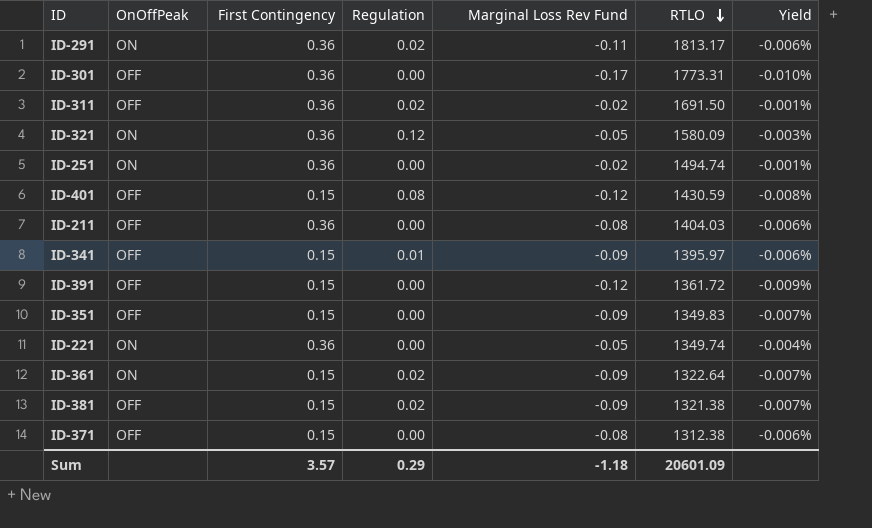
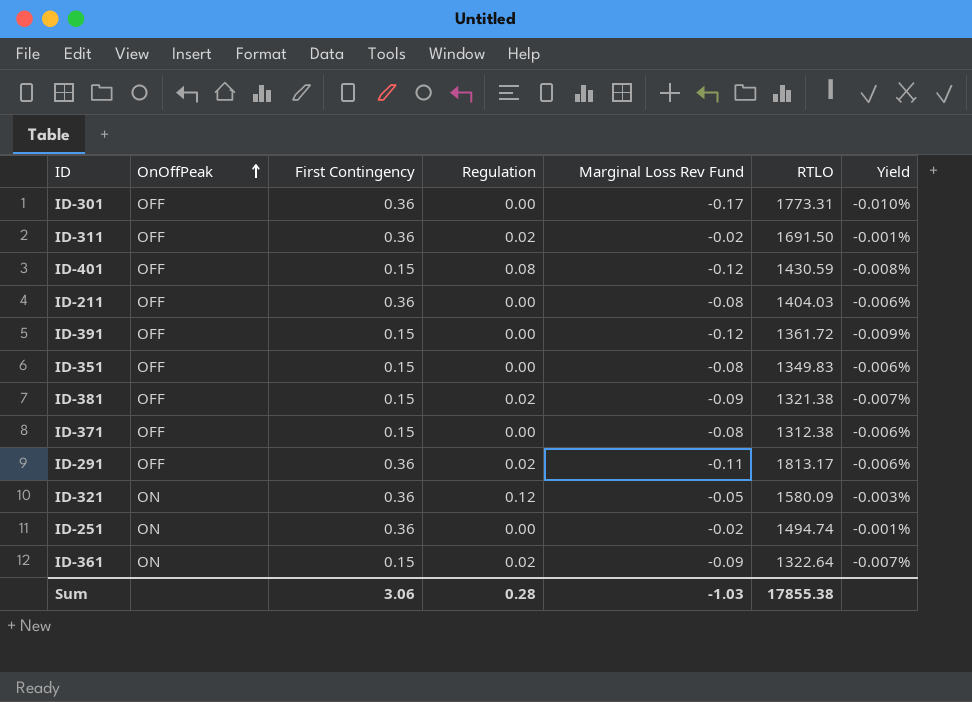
row order: RTLO descending -> OnOffPeak ascending
row ID-341: OFF | 0.15 | 0.01 | -0.09 | 1395.97 | -0.006% -> none
row ID-221: ON | 0.36 | 0.00 | -0.05 | 1349.74 | -0.004% -> none
ID-351 | Marginal Loss Rev Fund: -0.09 -> -0.08
ID-351 | Yield: -0.007% -> -0.006%
ID-291 | OnOffPeak: ON -> OFF
Sum | First Contingency: 3.57 -> 3.06
Sum | Regulation: 0.29 -> 0.28
Sum | Marginal Loss Rev Fund: -1.18 -> -1.03
Sum | RTLO: 20601.09 -> 17855.38

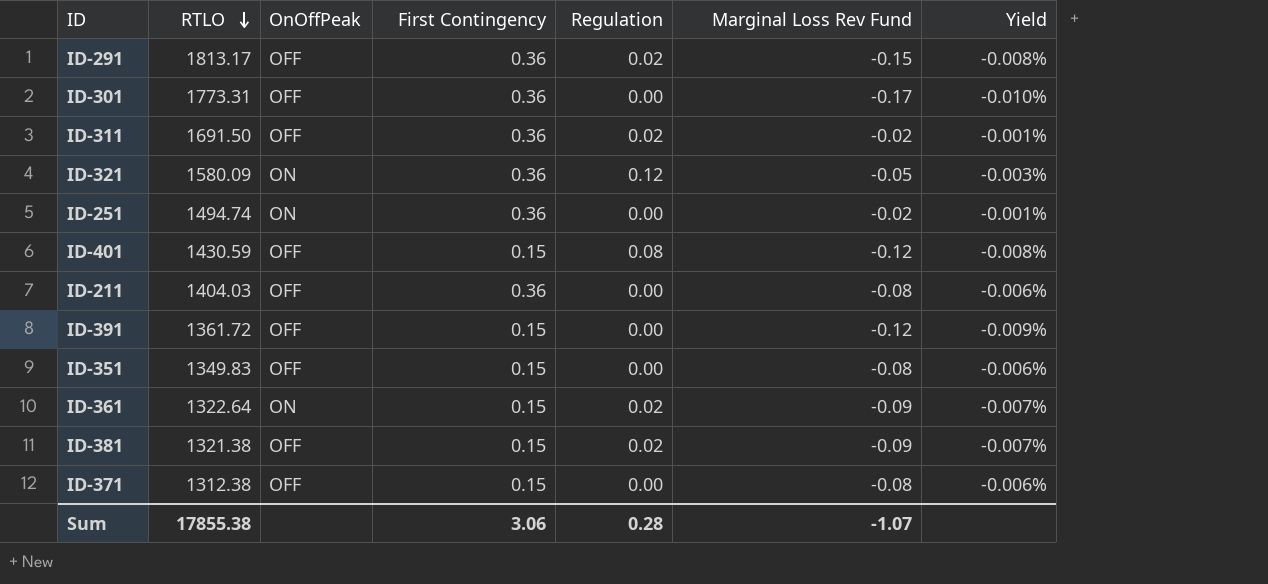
row order: OnOffPeak ascending -> RTLO descending
column RTLO | position: 6 -> 2
ID-291 | Marginal Loss Rev Fund: -0.11 -> -0.15
ID-291 | Yield: -0.006% -> -0.008%
Sum | Marginal Loss Rev Fund: -1.03 -> -1.07

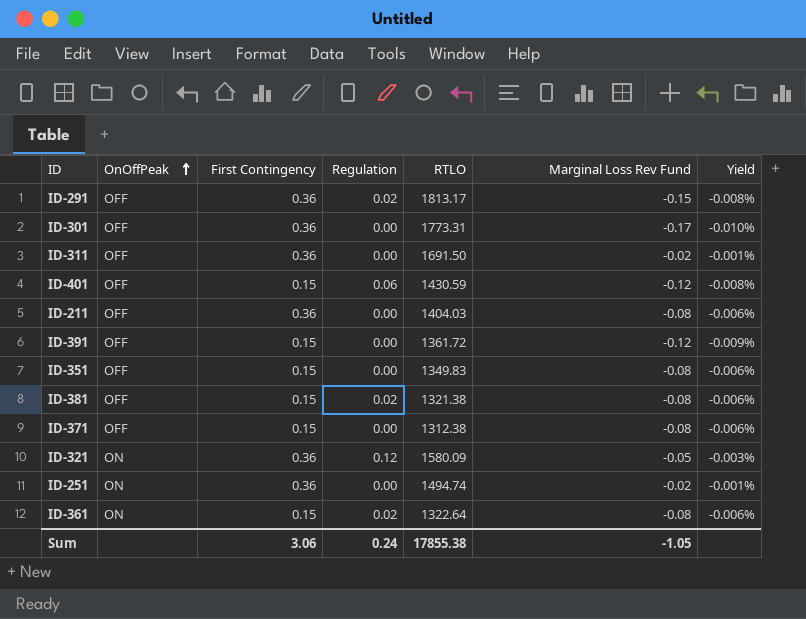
row order: RTLO descending -> OnOffPeak ascending
column RTLO | position: 2 -> 5
ID-311 | Regulation: 0.02 -> 0.00
ID-401 | Regulation: 0.08 -> 0.06
ID-381 | Marginal Loss Rev Fund: -0.09 -> -0.08
ID-381 | Yield: -0.007% -> -0.006%
ID-361 | Marginal Loss Rev Fund: -0.09 -> -0.08
ID-361 | Yield: -0.007% -> -0.006%
Sum | Regulation: 0.28 -> 0.24
Sum | Marginal Loss Rev Fund: -1.07 -> -1.05

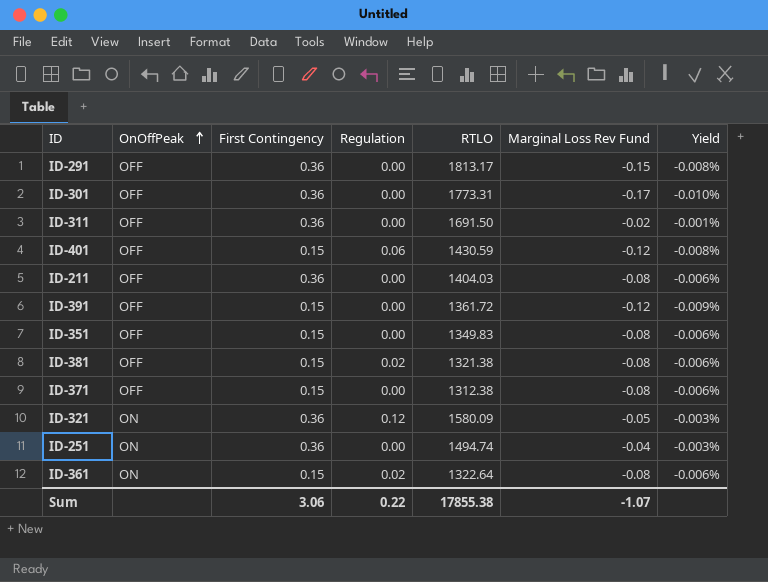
ID-291 | Regulation: 0.02 -> 0.00
ID-251 | Marginal Loss Rev Fund: -0.02 -> -0.04
ID-251 | Yield: -0.001% -> -0.003%
Sum | Regulation: 0.24 -> 0.22
Sum | Marginal Loss Rev Fund: -1.05 -> -1.07

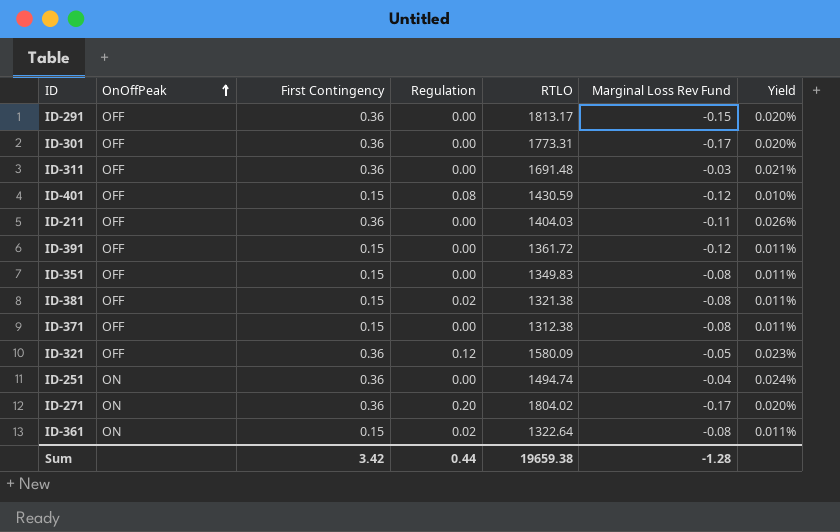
column Yield | formula: [Marginal Loss Rev Fund] / [RTLO] -> [First Contingency] / [RTLO]
ID-311 | RTLO: 1691.50 -> 1691.48
ID-311 | Marginal Loss Rev Fund: -0.02 -> -0.03
ID-401 | Regulation: 0.06 -> 0.08
ID-211 | Marginal Loss Rev Fund: -0.08 -> -0.11
ID-321 | OnOffPeak: ON -> OFF
row ID-271: none -> ON | 0.36 | 0.20 | 1804.02 | -0.17 | 0.020%
Sum | First Contingency: 3.06 -> 3.42
Sum | Regulation: 0.22 -> 0.44
Sum | RTLO: 17855.38 -> 19659.38
Sum | Marginal Loss Rev Fund: -1.07 -> -1.28

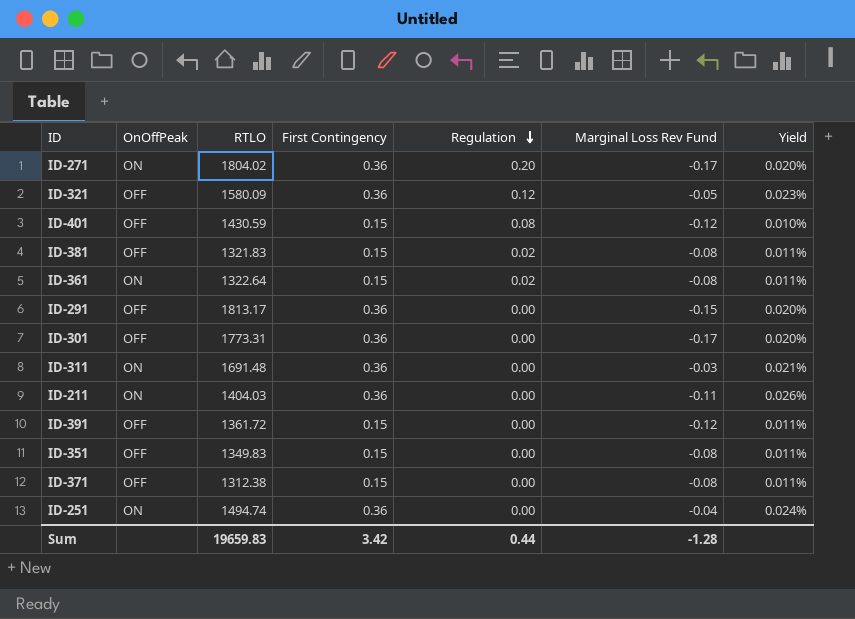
row order: OnOffPeak ascending -> Regulation descending
column RTLO | position: 5 -> 3
ID-381 | RTLO: 1321.38 -> 1321.83
ID-311 | OnOffPeak: OFF -> ON
ID-211 | OnOffPeak: OFF -> ON
Sum | RTLO: 19659.38 -> 19659.83

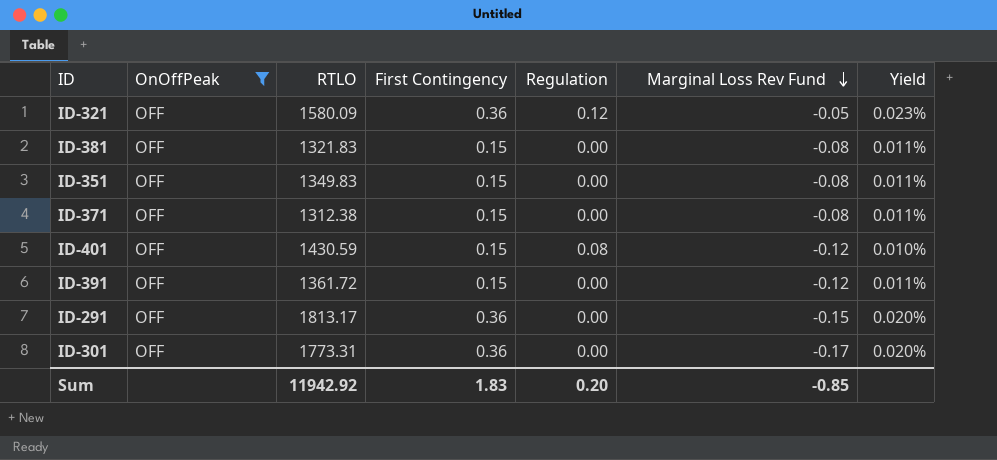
filter: none -> OnOffPeak = OFF
row order: Regulation descending -> Marginal Loss Rev Fund descending
ID-381 | Regulation: 0.02 -> 0.00
Sum | RTLO: 19659.83 -> 11942.92
Sum | First Contingency: 3.42 -> 1.83
Sum | Regulation: 0.44 -> 0.20
Sum | Marginal Loss Rev Fund: -1.28 -> -0.85

